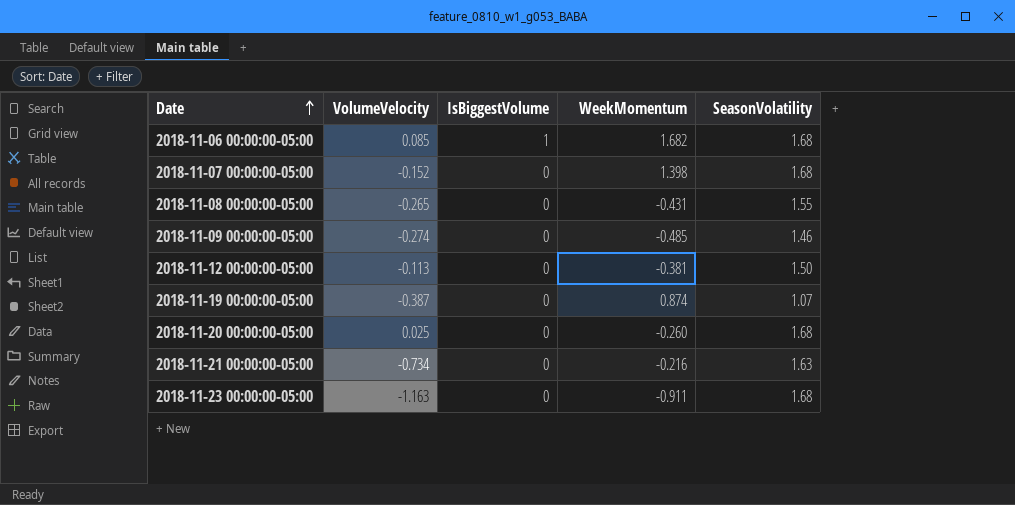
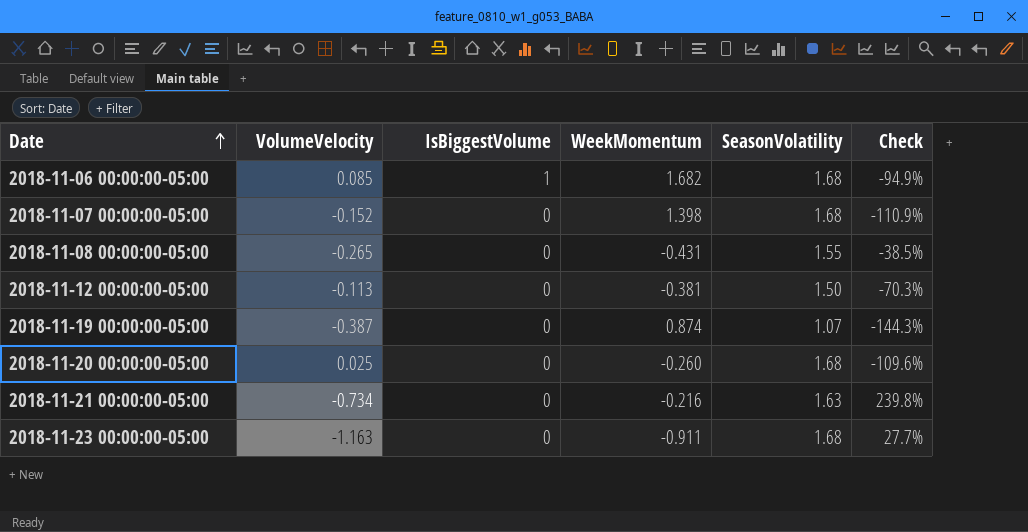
column Check | formula: none -> ([VolumeVelocity] - [WeekMomentum]) / [WeekMomentum]
row 2018-11-09 00:00:00-05:00: -0.274 | 0 | -0.485 | 1.46 -> none

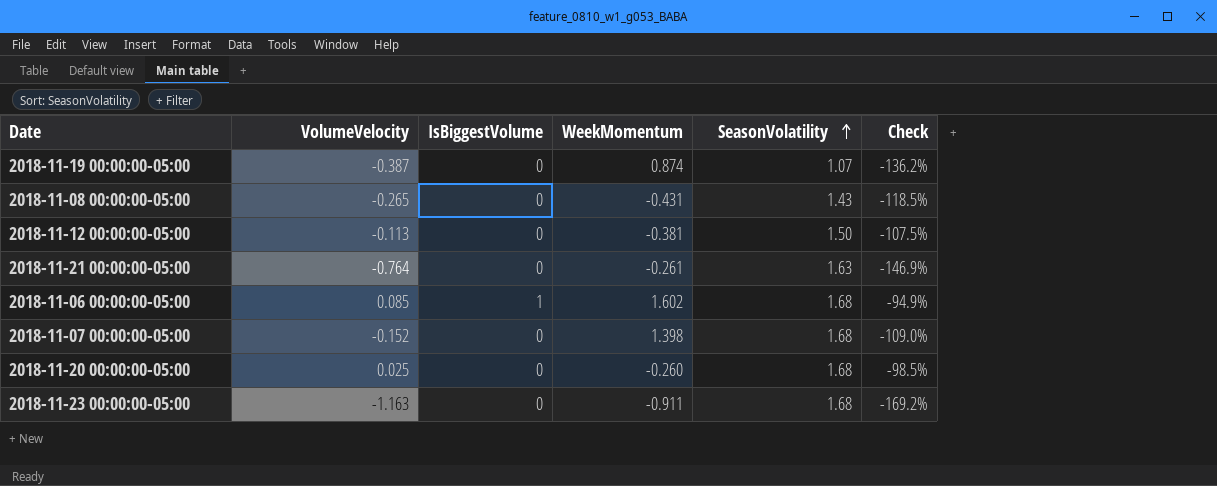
row order: Date ascending -> SeasonVolatility ascending
column Check | formula: ([VolumeVelocity] - [WeekMomentum]) / [WeekMomentum] -> ([VolumeVelocity] - [SeasonVolatility]) / [SeasonVolatility]
2018-11-08 00:00:00-05:00 | SeasonVolatility: 1.55 -> 1.43
2018-11-21 00:00:00-05:00 | VolumeVelocity: -0.734 -> -0.764
2018-11-21 00:00:00-05:00 | WeekMomentum: -0.216 -> -0.261
2018-11-06 00:00:00-05:00 | WeekMomentum: 1.682 -> 1.602

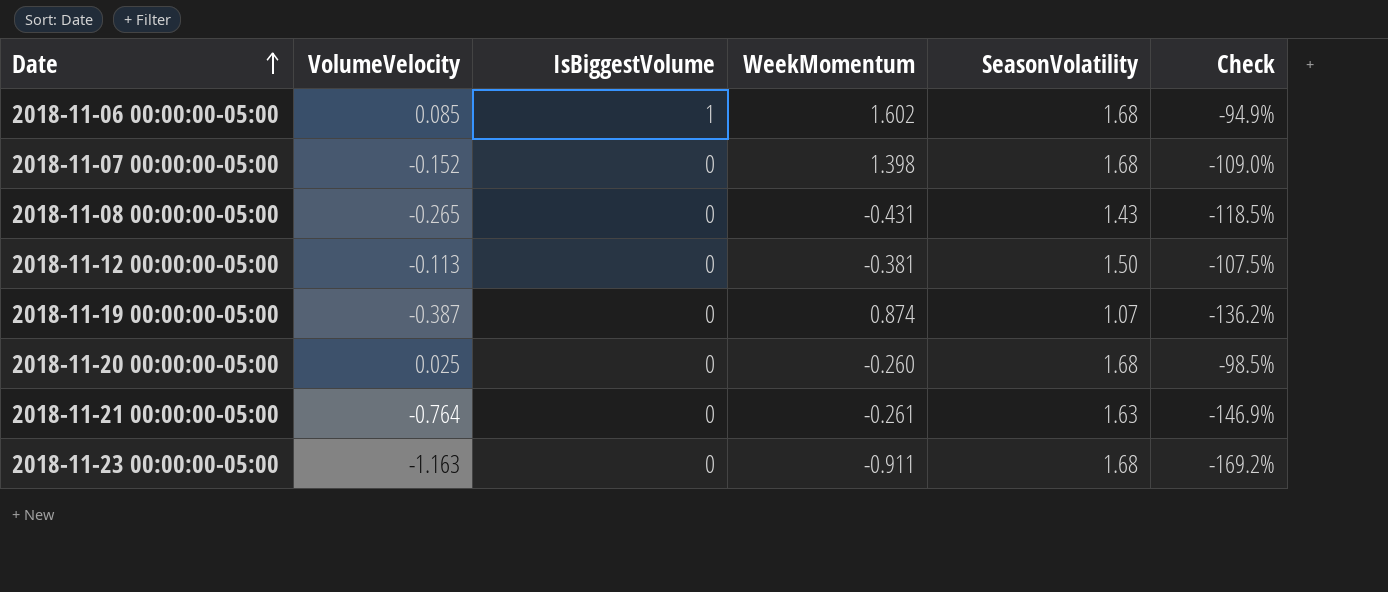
row order: SeasonVolatility ascending -> Date ascending

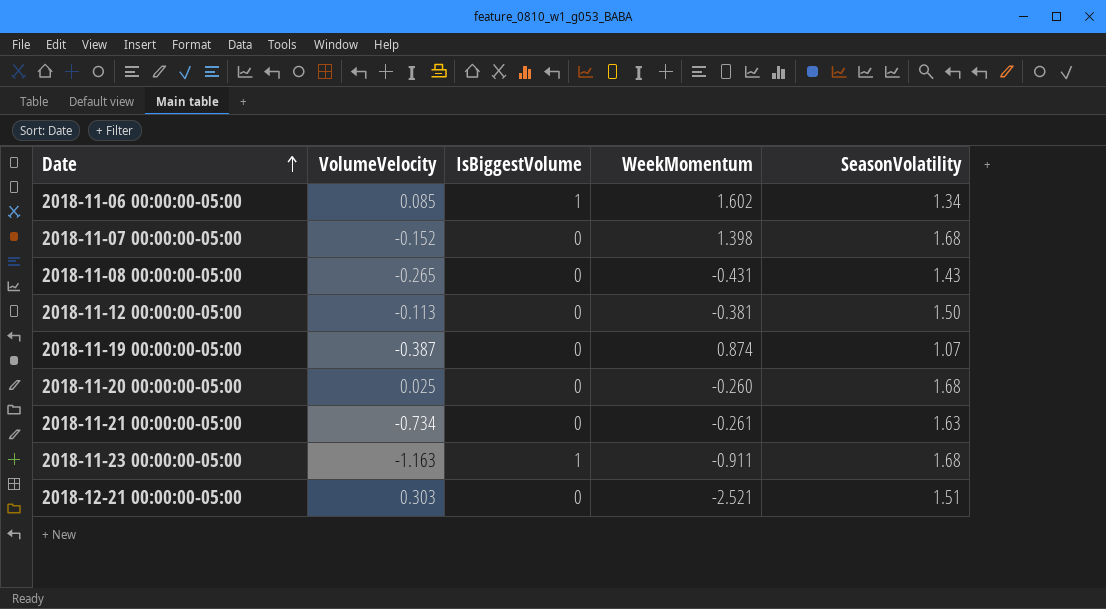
column Check | formula: ([VolumeVelocity] - [SeasonVolatility]) / [SeasonVolatility] -> none
2018-11-06 00:00:00-05:00 | SeasonVolatility: 1.68 -> 1.34
2018-11-21 00:00:00-05:00 | VolumeVelocity: -0.764 -> -0.734
2018-11-23 00:00:00-05:00 | IsBiggestVolume: 0 -> 1
row 2018-12-21 00:00:00-05:00: none -> 0.303 | 0 | -2.521 | 1.51

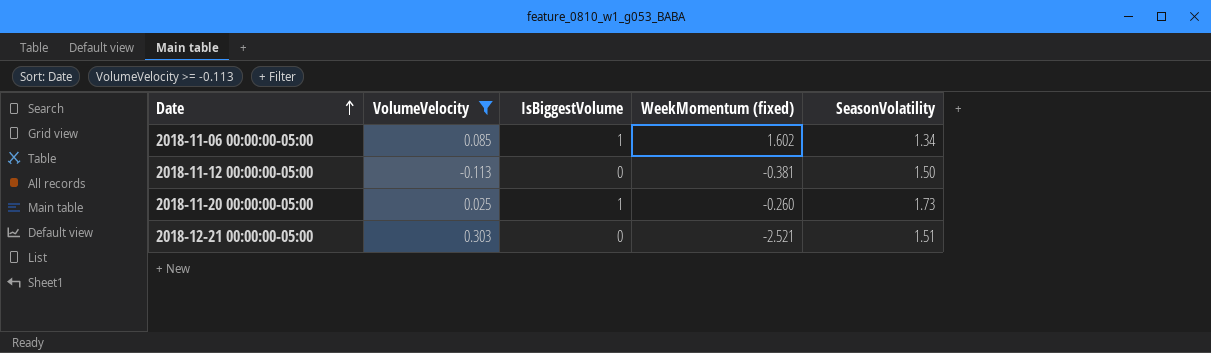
filter: none -> VolumeVelocity >= -0.113
column name: WeekMomentum -> WeekMomentum (fixed)
2018-11-20 00:00:00-05:00 | IsBiggestVolume: 0 -> 1
2018-11-20 00:00:00-05:00 | SeasonVolatility: 1.68 -> 1.73

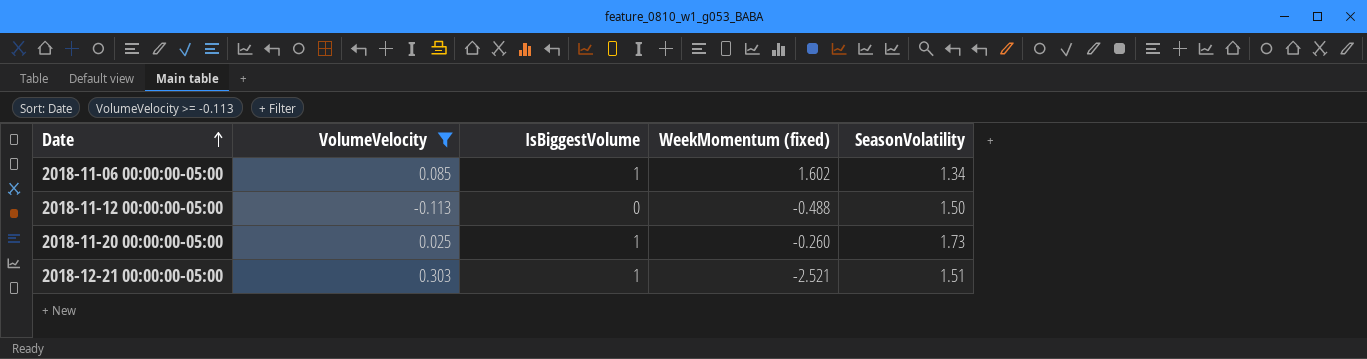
2018-11-12 00:00:00-05:00 | WeekMomentum (fixed): -0.381 -> -0.488
2018-12-21 00:00:00-05:00 | IsBiggestVolume: 0 -> 1

